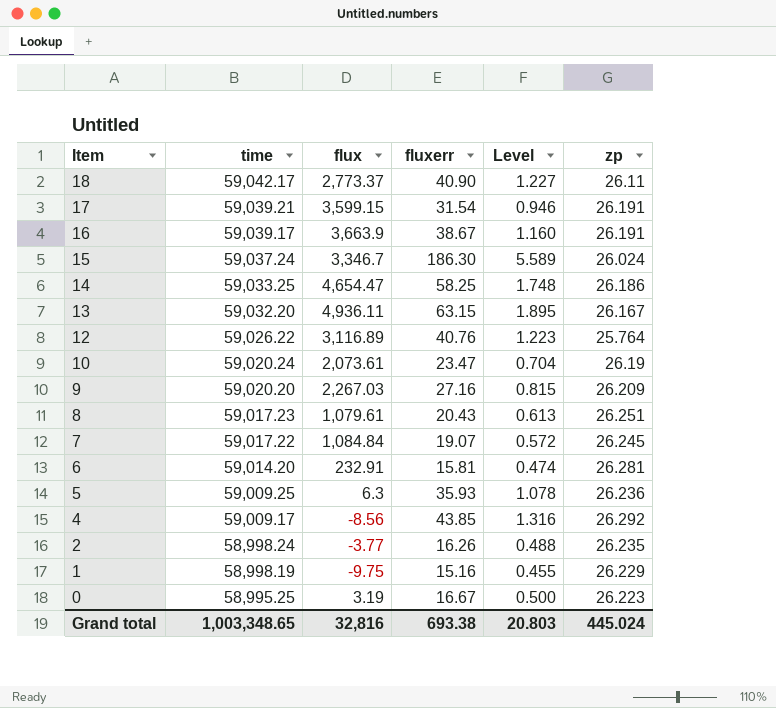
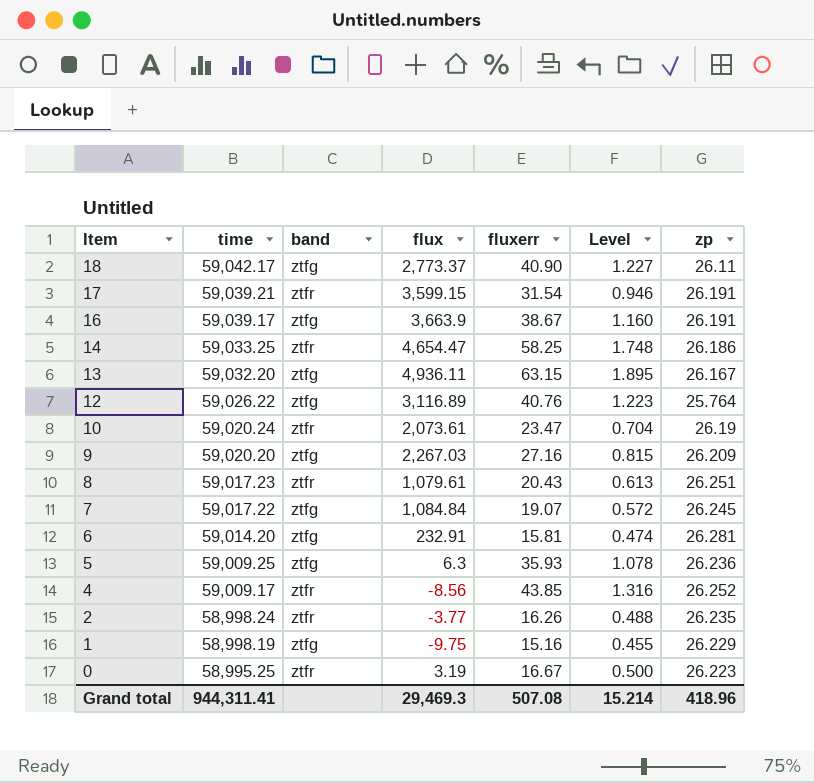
column band | position: none -> 3
row 15: 59,037.24 | 3,346.7 | 186.30 | 5.589 | 26.024 -> none
4 | zp: 26.292 -> 26.252
Grand total | time: 1,003,348.65 -> 944,311.41
Grand total | flux: 32,816 -> 29,469.3
Grand total | fluxerr: 693.38 -> 507.08
Grand total | Level: 20.803 -> 15.214
Grand total | zp: 445.024 -> 418.96

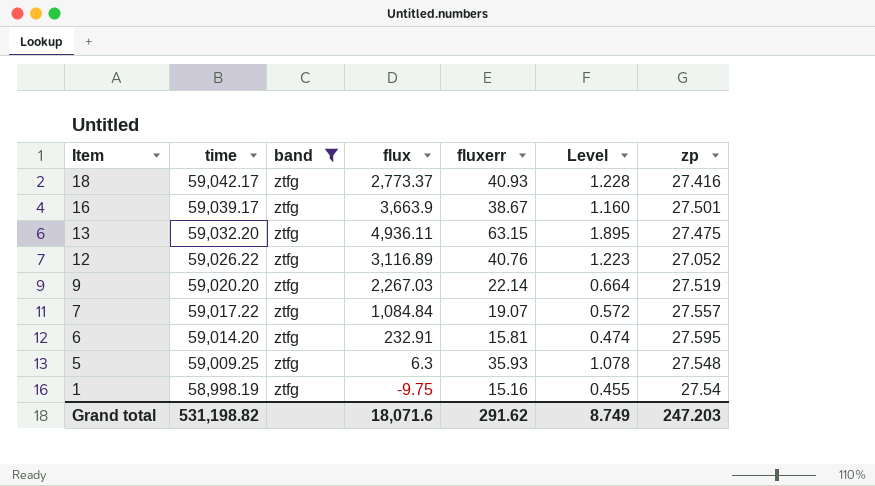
filter: none -> band = ztfg
18 | fluxerr: 40.90 -> 40.93
18 | Level: 1.227 -> 1.228
18 | zp: 26.11 -> 27.416
16 | zp: 26.191 -> 27.501
13 | zp: 26.167 -> 27.475
12 | zp: 25.764 -> 27.052
9 | fluxerr: 27.16 -> 22.14
9 | Level: 0.815 -> 0.664
9 | zp: 26.209 -> 27.519
7 | zp: 26.245 -> 27.557
6 | zp: 26.281 -> 27.595
5 | zp: 26.236 -> 27.548
1 | zp: 26.229 -> 27.54
Grand total | time: 944,311.41 -> 531,198.82
Grand total | flux: 29,469.3 -> 18,071.6
Grand total | fluxerr: 507.08 -> 291.62
Grand total | Level: 15.214 -> 8.749
Grand total | zp: 418.96 -> 247.203

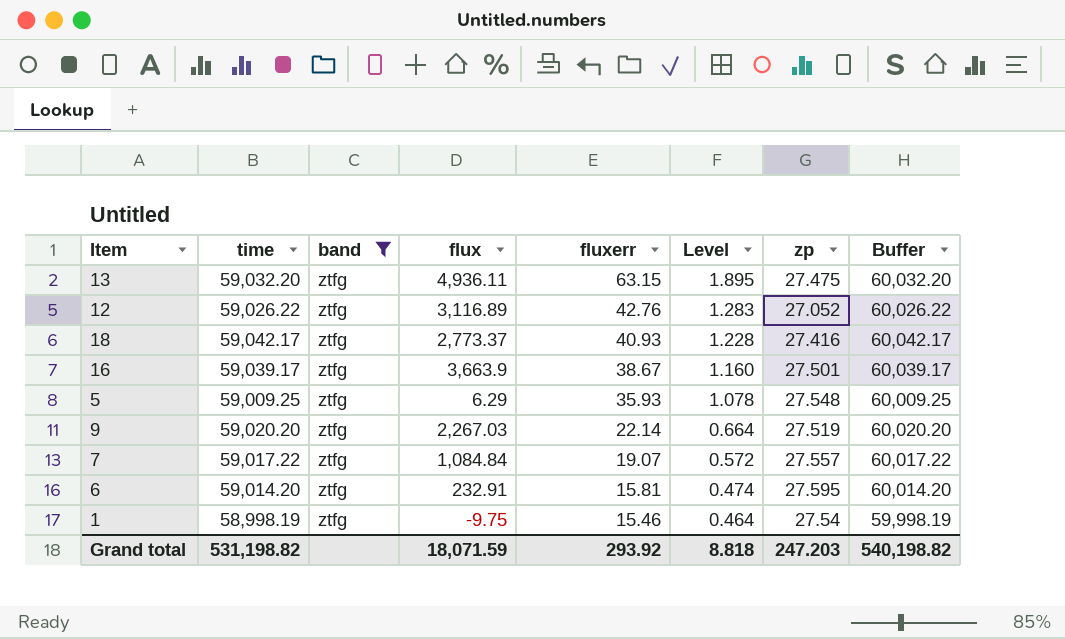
row order: Item descending -> fluxerr descending
column Buffer | formula: none -> [time] + 1000
12 | fluxerr: 40.76 -> 42.76
12 | Level: 1.223 -> 1.283
5 | flux: 6.3 -> 6.29
1 | fluxerr: 15.16 -> 15.46
1 | Level: 0.455 -> 0.464
Grand total | flux: 18,071.6 -> 18,071.59
Grand total | fluxerr: 291.62 -> 293.92
Grand total | Level: 8.749 -> 8.818

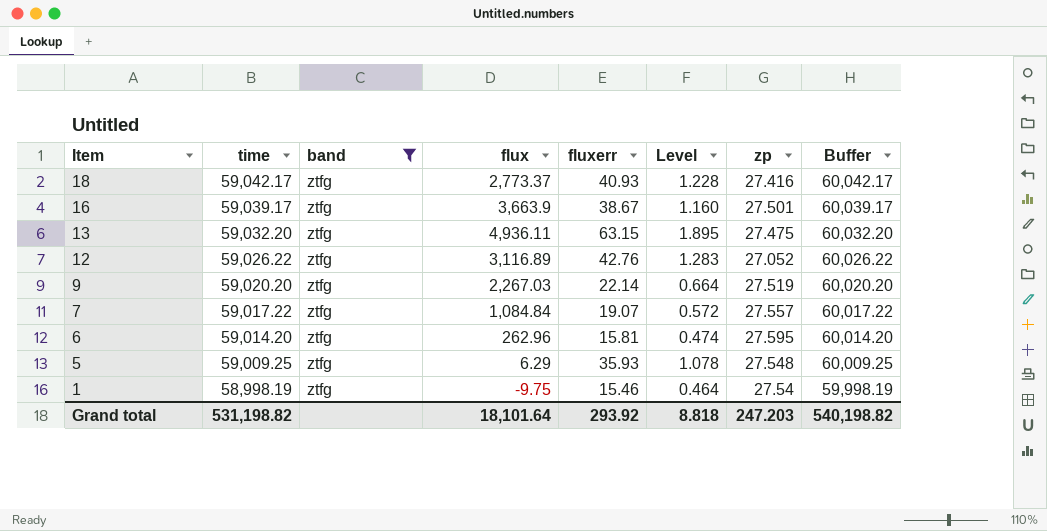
row order: fluxerr descending -> Item descending
6 | flux: 232.91 -> 262.96
Grand total | flux: 18,071.59 -> 18,101.64

